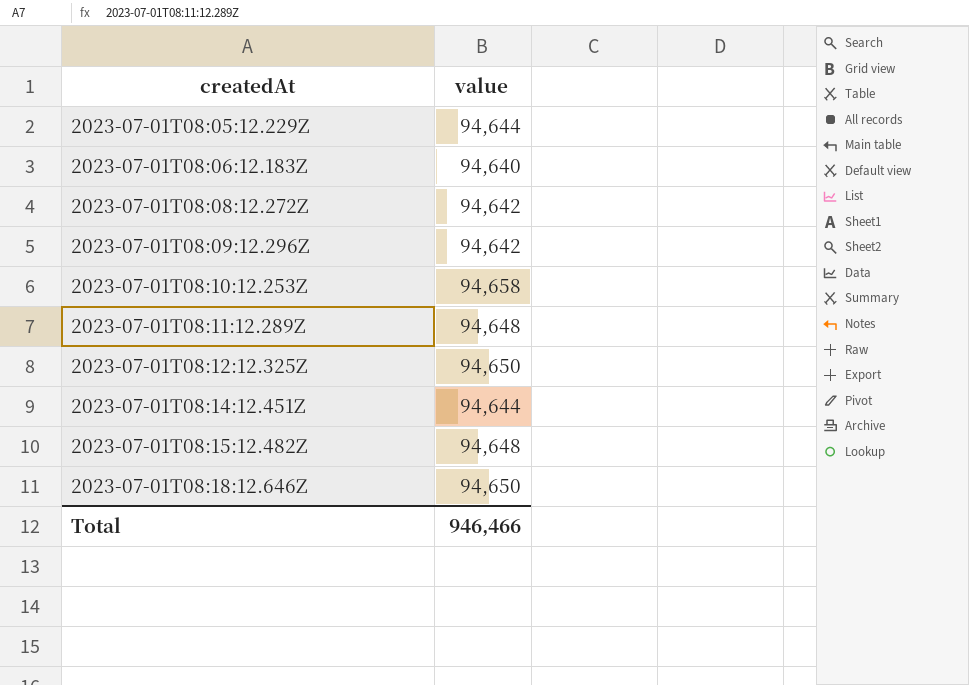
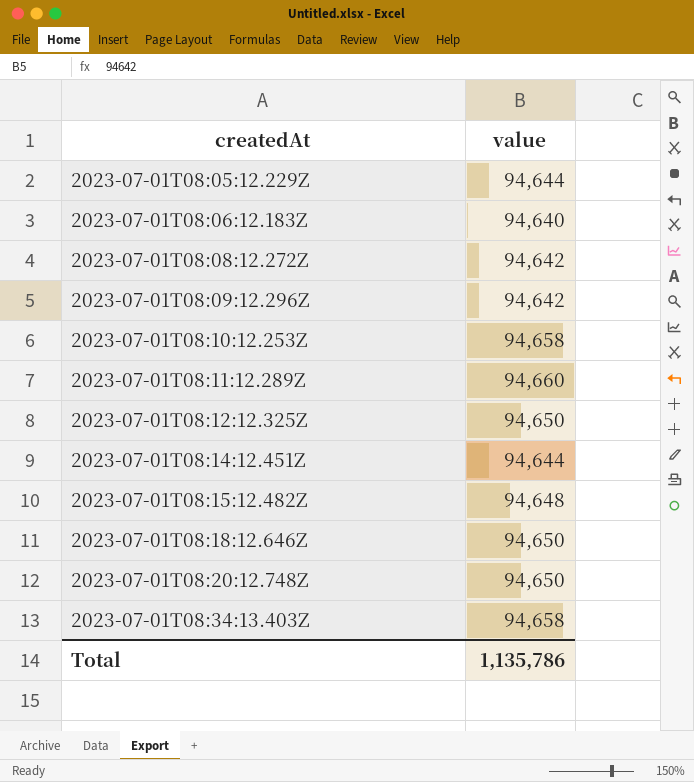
2023-07-01T08:11:12.289Z | value: 94,648 -> 94,660
row 2023-07-01T08:20:12.748Z: none -> 94,650
row 2023-07-01T08:34:13.403Z: none -> 94,658
Total | value: 946,466 -> 1,135,786

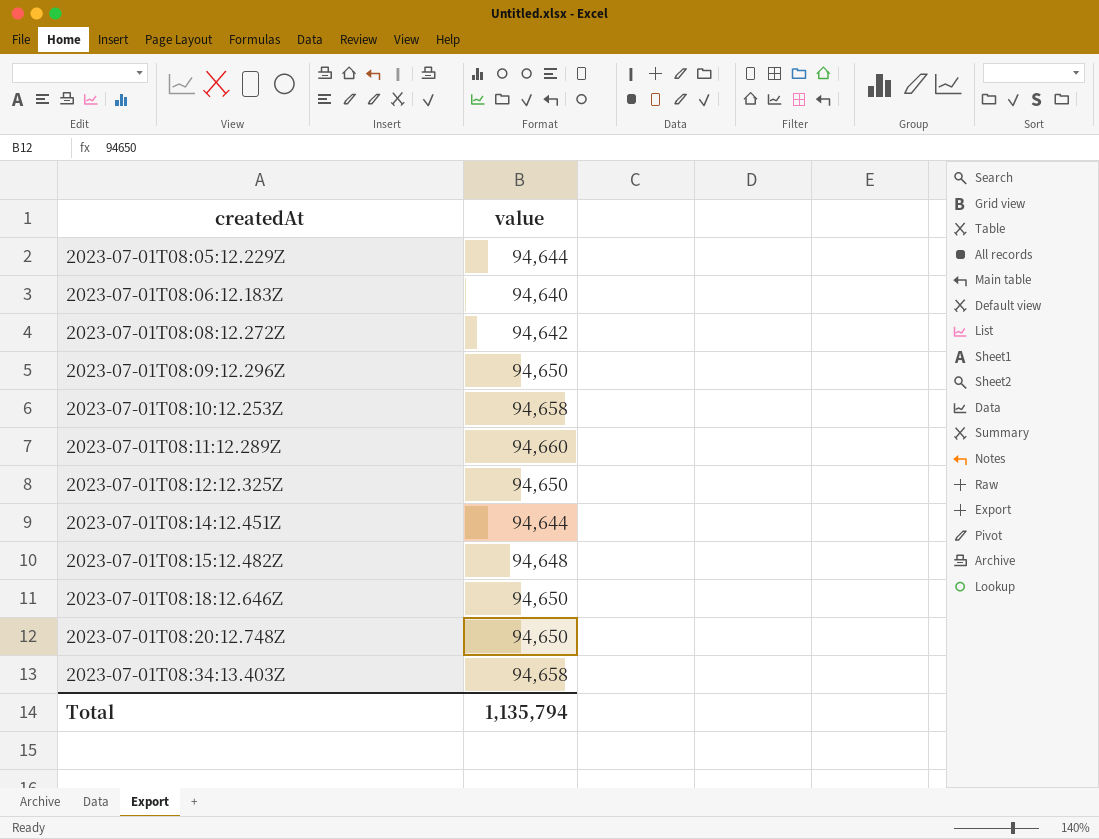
2023-07-01T08:09:12.296Z | value: 94,642 -> 94,650
Total | value: 1,135,786 -> 1,135,794

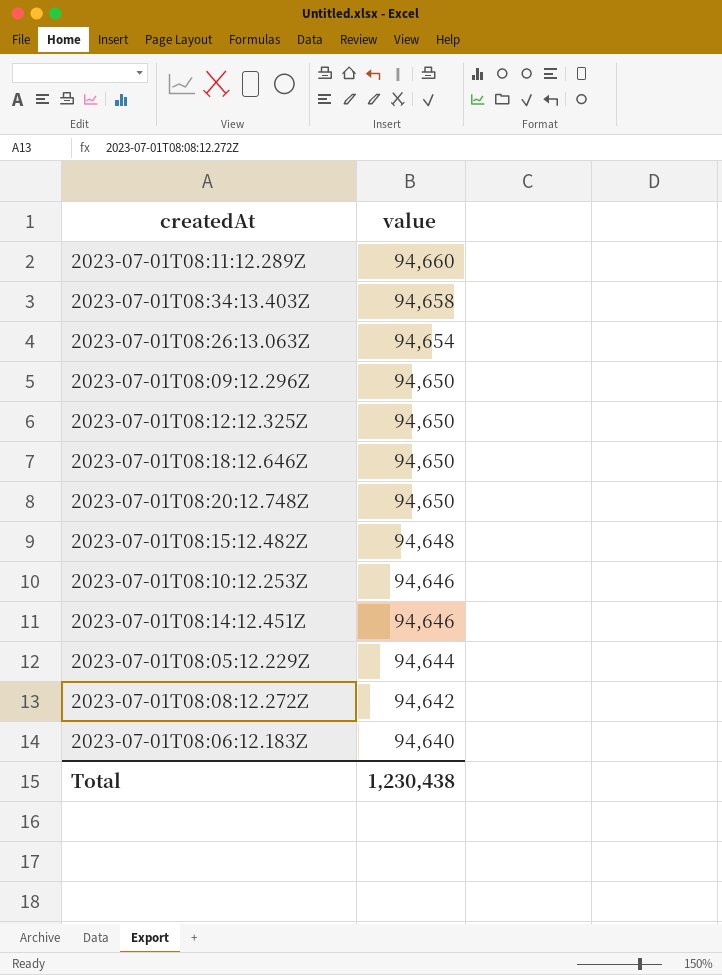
row order: createdAt ascending -> value descending
row 2023-07-01T08:26:13.063Z: none -> 94,654
2023-07-01T08:10:12.253Z | value: 94,658 -> 94,646
2023-07-01T08:14:12.451Z | value: 94,644 -> 94,646
Total | value: 1,135,794 -> 1,230,438

